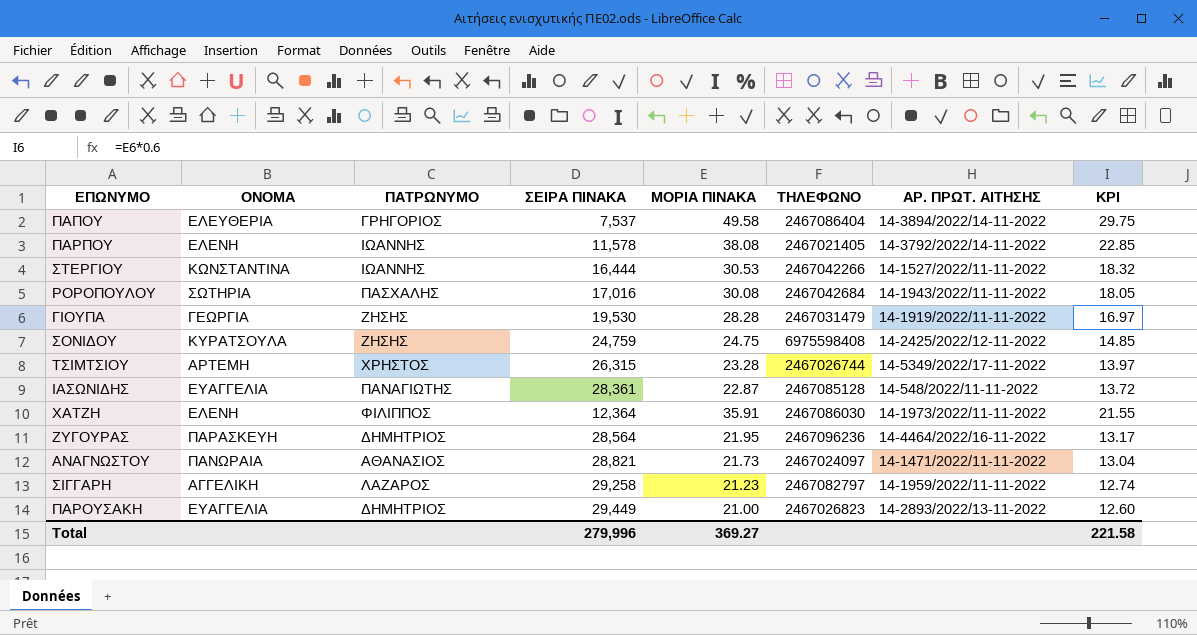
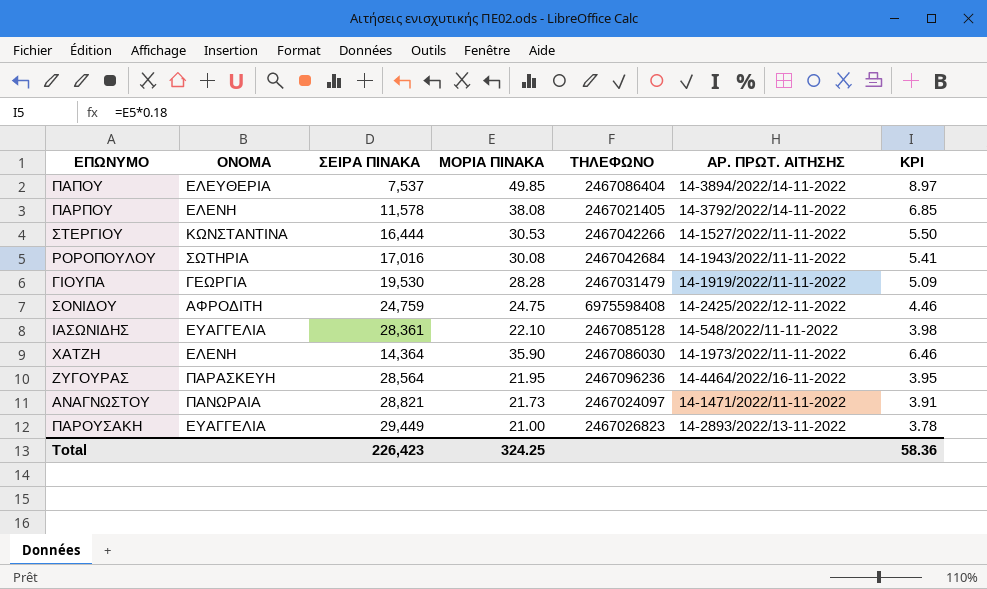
column ΠΑΤΡΩΝΥΜΟ | position: 3 -> none
column KPI | formula: [ΜΟΡΙΑ ΠΙΝΑΚΑ] * 0.6 -> [ΜΟΡΙΑ ΠΙΝΑΚΑ] * 0.18
row ΤΣΙΜΤΣΙΟΥ: ΑΡΤΕΜΗ | ΧΡΗΣΤΟΣ | 26,315 | 23.28 | 2467026744 | 14-5349/2022/17-11-2022 | 13.97 -> none
row ΣΙΓΓΑΡΗ: ΑΓΓΕΛΙΚΗ | ΛΑΖΑΡΟΣ | 29,258 | 21.23 | 2467082797 | 14-1959/2022/11-11-2022 | 12.74 -> none
ΠΑΠΟΥ | ΜΟΡΙΑ ΠΙΝΑΚΑ: 49.58 -> 49.85
ΣΟΝΙΔΟΥ | ΟΝΟΜΑ: ΚΥΡΑΤΣΟΥΛΑ -> ΑΦΡΟΔΙΤΗ
ΙΑΣΩΝΙΔΗΣ | ΜΟΡΙΑ ΠΙΝΑΚΑ: 22.87 -> 22.10
ΧΑΤΖΗ | ΣΕΙΡΑ ΠΙΝΑΚΑ: 12,364 -> 14,364
ΧΑΤΖΗ | ΜΟΡΙΑ ΠΙΝΑΚΑ: 35.91 -> 35.90
Total | ΣΕΙΡΑ ΠΙΝΑΚΑ: 279,996 -> 226,423
Total | ΜΟΡΙΑ ΠΙΝΑΚΑ: 369.27 -> 324.25
Total | KPI: 221.58 -> 58.36

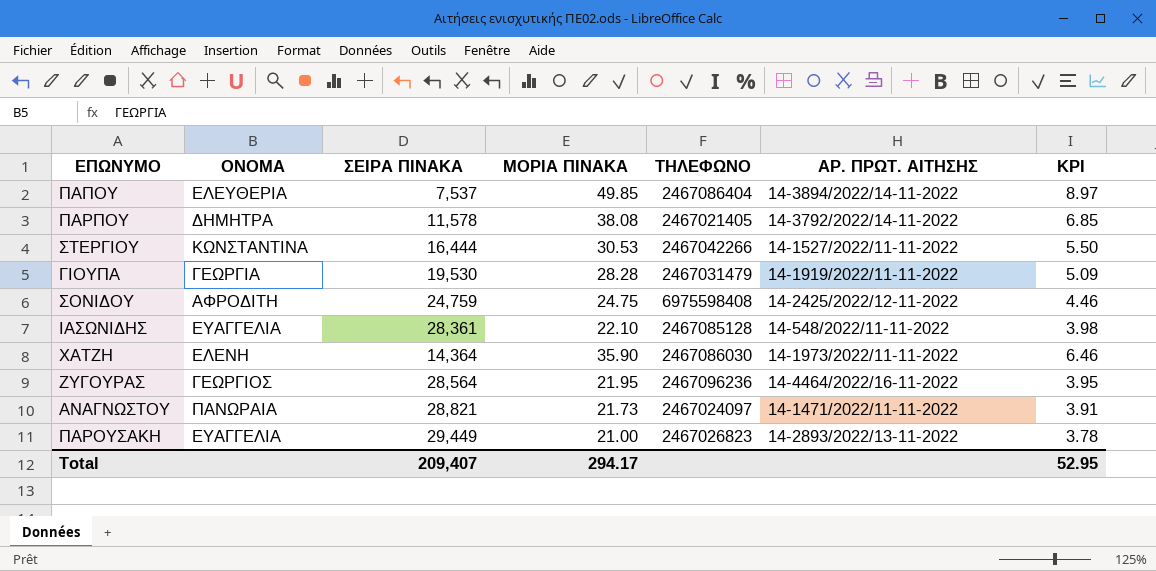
row ΡΟΡΟΠΟΥΛΟΥ: ΣΩΤΗΡΙΑ | 17,016 | 30.08 | 2467042684 | 14-1943/2022/11-11-2022 | 5.41 -> none
ΠΑΡΠΟΥ | ΟΝΟΜΑ: ΕΛΕΝΗ -> ΔΗΜΗΤΡΑ
ΖΥΓΟΥΡΑΣ | ΟΝΟΜΑ: ΠΑΡΑΣΚΕΥΗ -> ΓΕΩΡΓΙΟΣ
Total | ΣΕΙΡΑ ΠΙΝΑΚΑ: 226,423 -> 209,407
Total | ΜΟΡΙΑ ΠΙΝΑΚΑ: 324.25 -> 294.17
Total | KPI: 58.36 -> 52.95

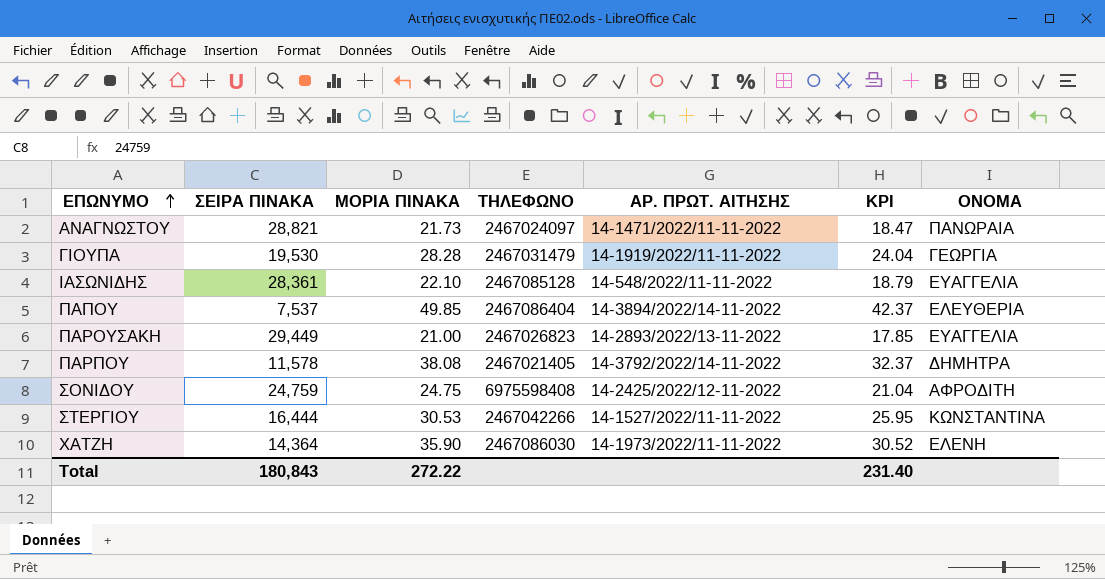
row order: none -> ΕΠΩΝΥΜΟ ascending
column KPI | formula: [ΜΟΡΙΑ ΠΙΝΑΚΑ] * 0.18 -> [ΜΟΡΙΑ ΠΙΝΑΚΑ] * 0.85
column ΟΝΟΜΑ | position: 2 -> 7
row ΖΥΓΟΥΡΑΣ: ΓΕΩΡΓΙΟΣ | 28,564 | 21.95 | 2467096236 | 14-4464/2022/16-11-2022 | 3.95 -> none
Total | ΣΕΙΡΑ ΠΙΝΑΚΑ: 209,407 -> 180,843
Total | ΜΟΡΙΑ ΠΙΝΑΚΑ: 294.17 -> 272.22
Total | KPI: 52.95 -> 231.40

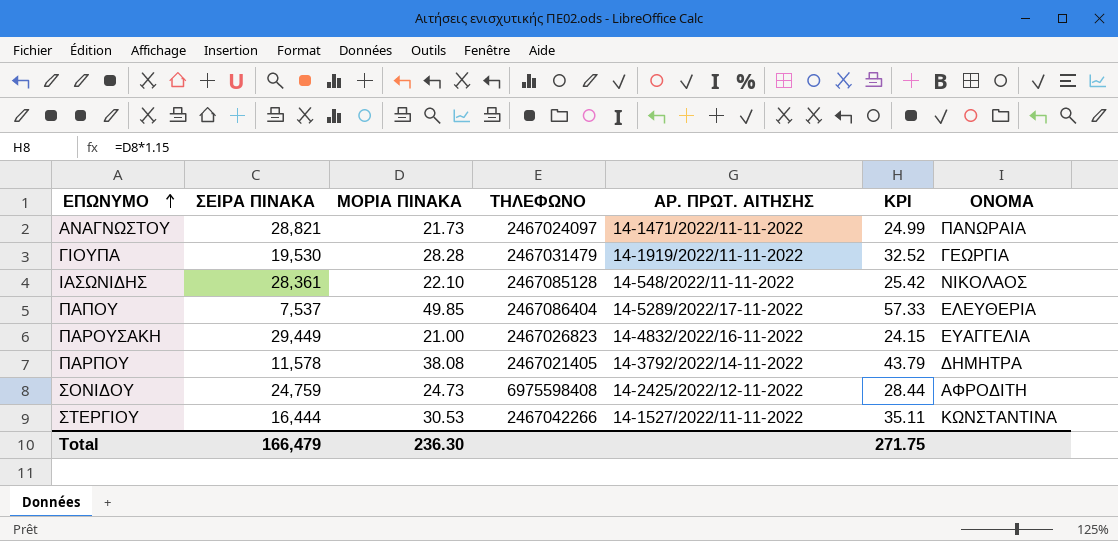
column KPI | formula: [ΜΟΡΙΑ ΠΙΝΑΚΑ] * 0.85 -> [ΜΟΡΙΑ ΠΙΝΑΚΑ] * 1.15
row ΧΑΤΖΗ: 14,364 | 35.90 | 2467086030 | 14-1973/2022/11-11-2022 | 30.52 | ΕΛΕΝΗ -> none
ΙΑΣΩΝΙΔΗΣ | ΟΝΟΜΑ: ΕΥΑΓΓΕΛΙΑ -> ΝΙΚΟΛΑΟΣ
ΠΑΠΟΥ | ΑΡ. ΠΡΩΤ. ΑΙΤΗΣΗΣ: 14-3894/2022/14-11-2022 -> 14-5289/2022/17-11-2022
ΠΑΡΟΥΣΑΚΗ | ΑΡ. ΠΡΩΤ. ΑΙΤΗΣΗΣ: 14-2893/2022/13-11-2022 -> 14-4832/2022/16-11-2022
ΣΟΝΙΔΟΥ | ΜΟΡΙΑ ΠΙΝΑΚΑ: 24.75 -> 24.73
Total | ΣΕΙΡΑ ΠΙΝΑΚΑ: 180,843 -> 166,479
Total | ΜΟΡΙΑ ΠΙΝΑΚΑ: 272.22 -> 236.30
Total | KPI: 231.40 -> 271.75

